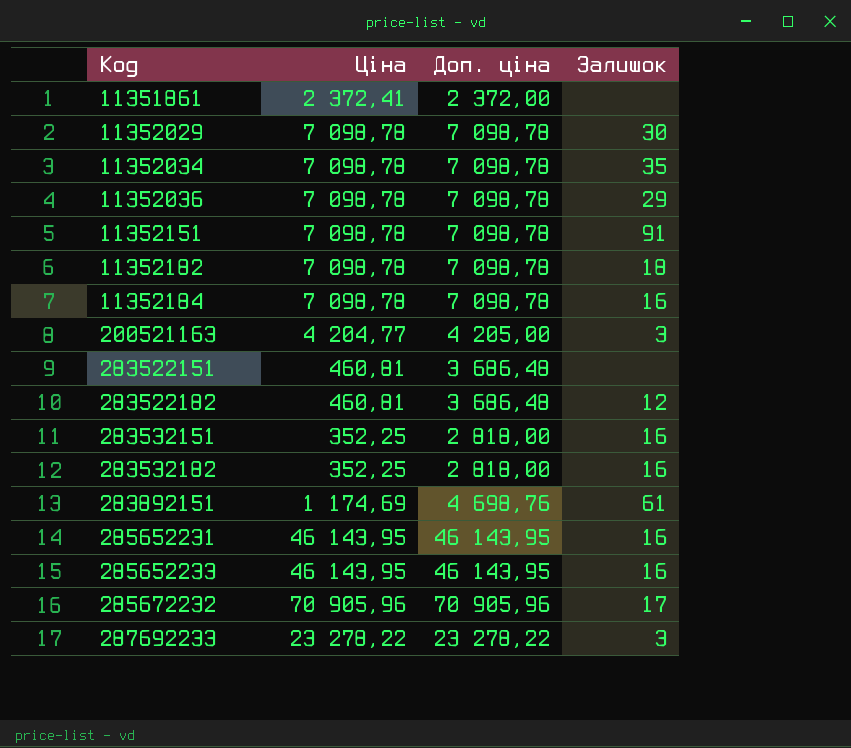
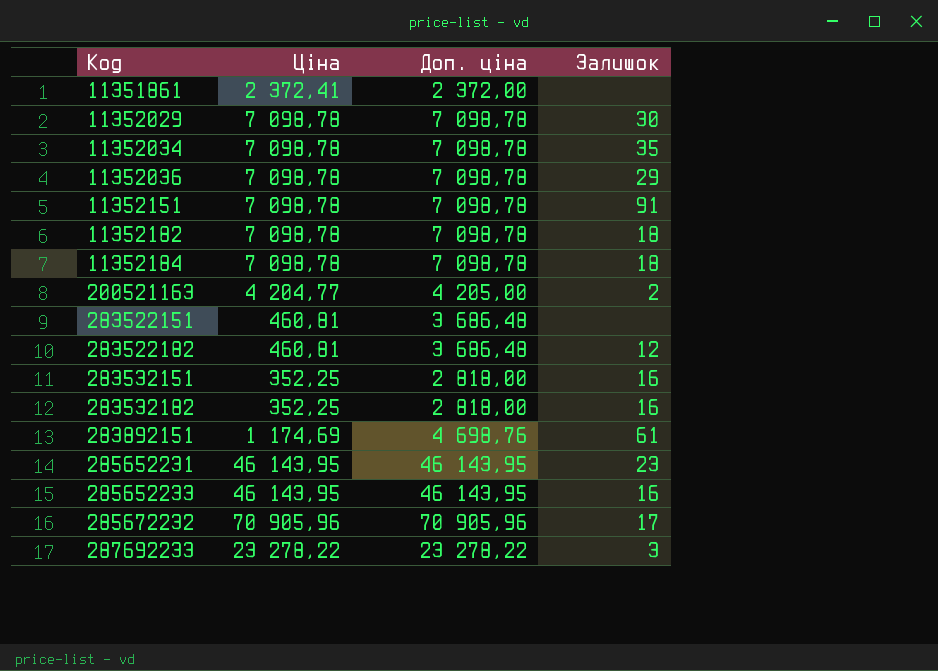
11352184 | Залишок: 16 -> 18
200521163 | Залишок: 3 -> 2
285652231 | Залишок: 16 -> 23

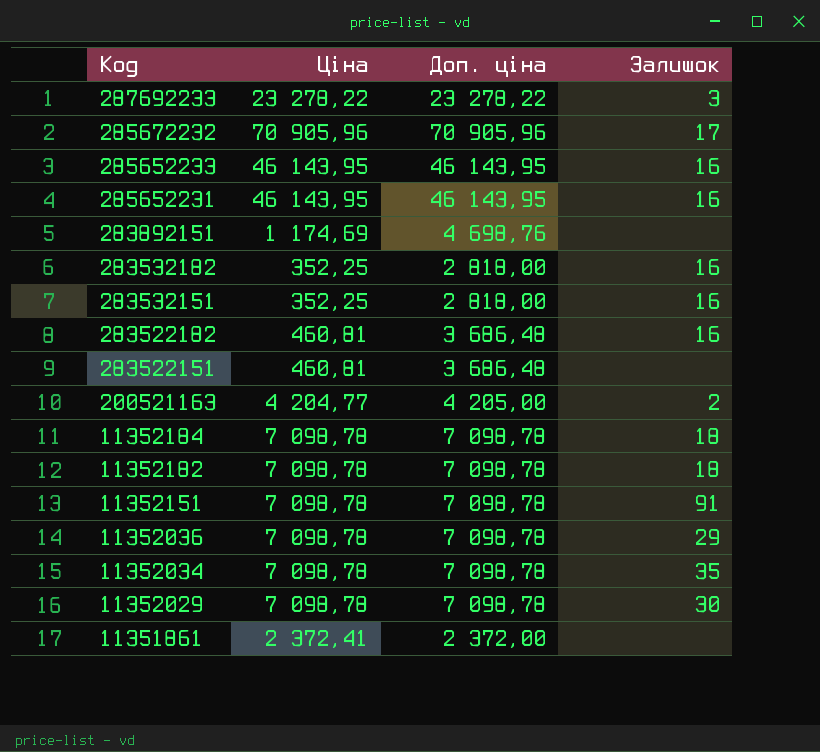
row order: Код ascending -> Код descending
285652231 | Залишок: 23 -> 16
283892151 | Залишок: 61 -> none
283522182 | Залишок: 12 -> 16

